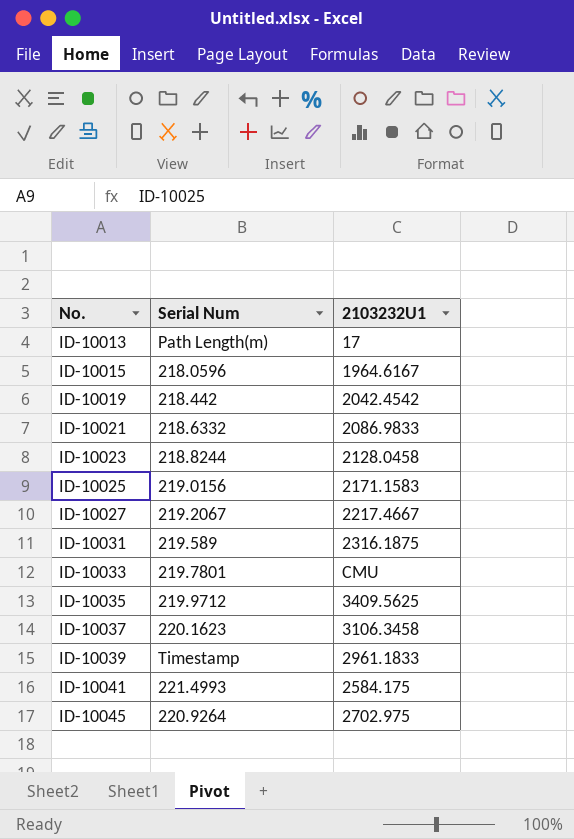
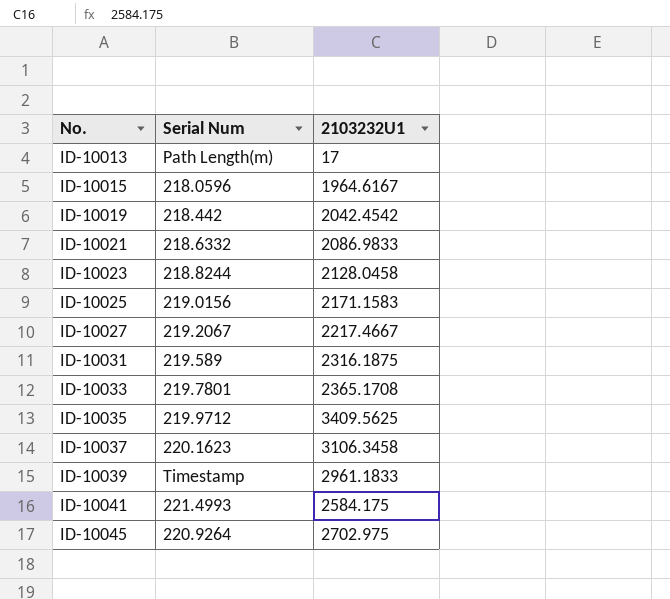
ID-10033 | 2103232U1: CMU -> 2365.1708

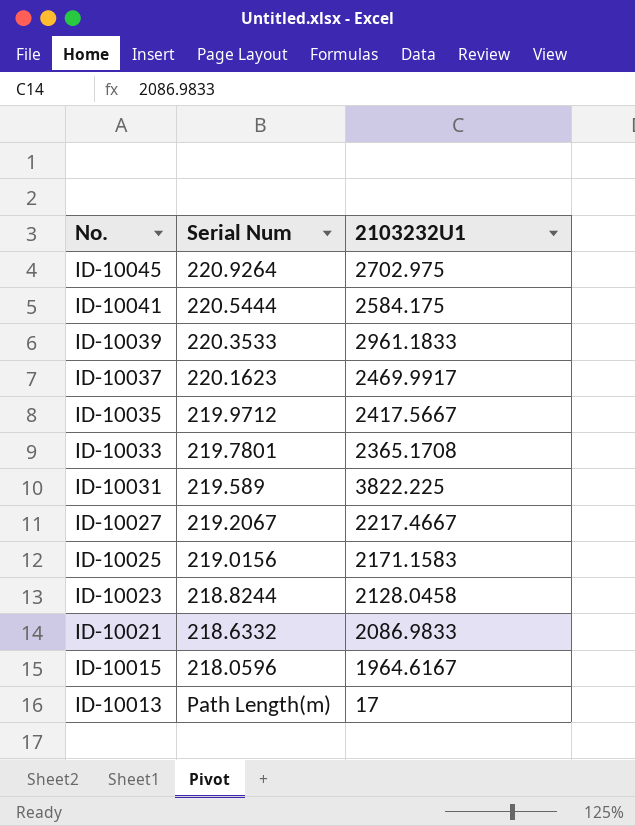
row order: No. ascending -> No. descending
row ID-10019: 218.442 | 2042.4542 -> none
ID-10041 | Serial Num: 221.4993 -> 220.5444
ID-10039 | Serial Num: Timestamp -> 220.3533
ID-10037 | 2103232U1: 3106.3458 -> 2469.9917
ID-10035 | 2103232U1: 3409.5625 -> 2417.5667
ID-10031 | 2103232U1: 2316.1875 -> 3822.225

